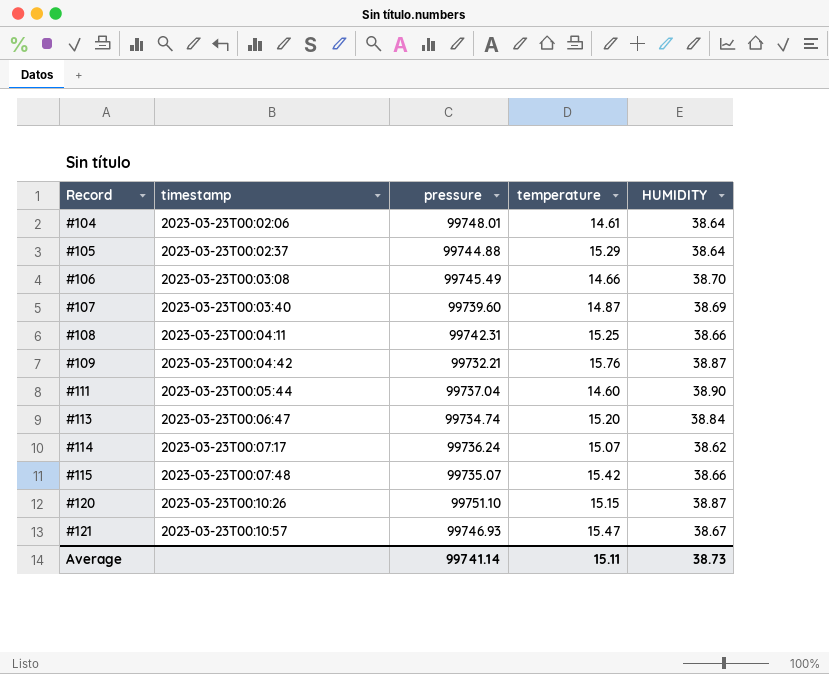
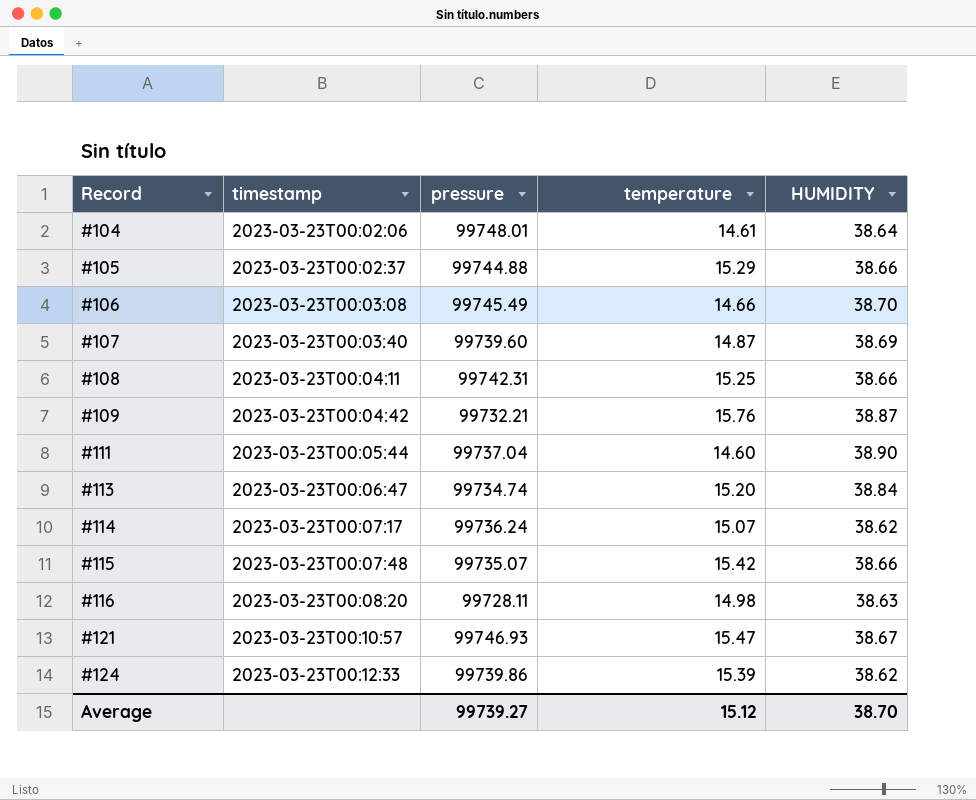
row #120: 2023-03-23T00:10:26 | 99751.10 | 15.15 | 38.87 -> none
#105 | HUMIDITY: 38.64 -> 38.66
row #116: none -> 2023-03-23T00:08:20 | 99728.11 | 14.98 | 38.63
row #124: none -> 2023-03-23T00:12:33 | 99739.86 | 15.39 | 38.62
Average | pressure: 99741.14 -> 99739.27
Average | temperature: 15.11 -> 15.12
Average | HUMIDITY: 38.73 -> 38.70

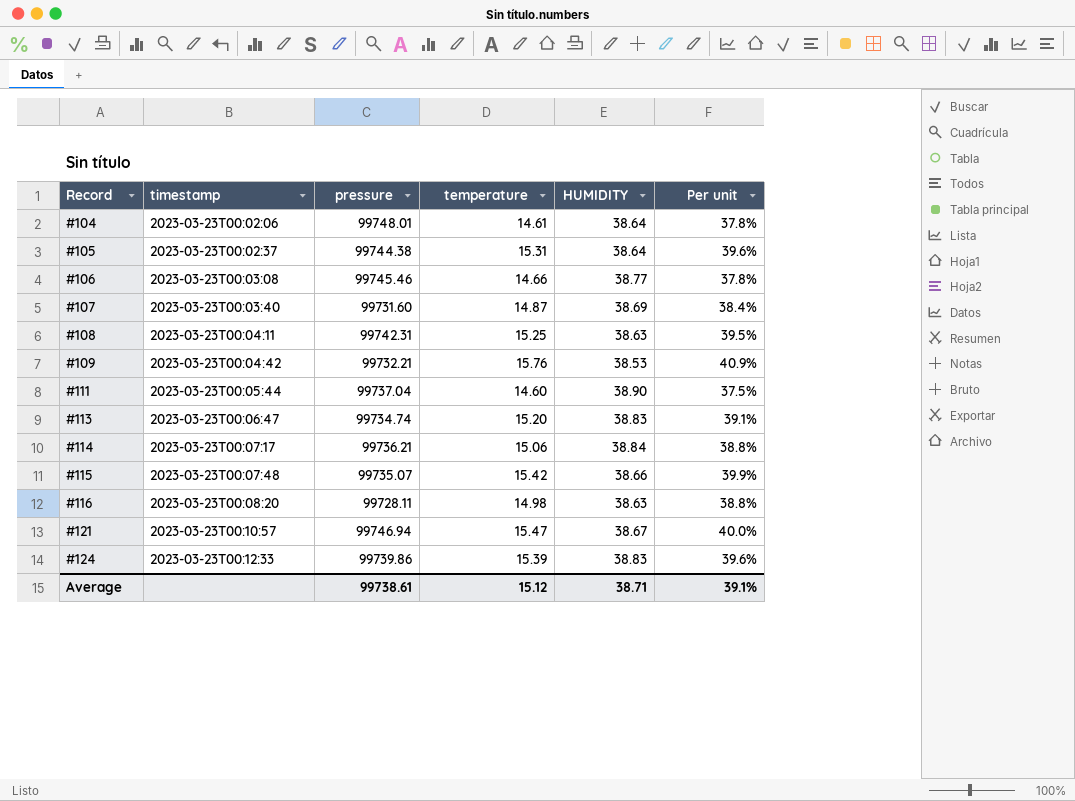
column Per unit | formula: none -> [temperature] / [HUMIDITY]
#105 | pressure: 99744.88 -> 99744.38
#105 | temperature: 15.29 -> 15.31
#105 | HUMIDITY: 38.66 -> 38.64
#106 | pressure: 99745.49 -> 99745.46
#106 | HUMIDITY: 38.70 -> 38.77
#107 | pressure: 99739.60 -> 99731.60
#108 | HUMIDITY: 38.66 -> 38.63
#109 | HUMIDITY: 38.87 -> 38.53
#113 | HUMIDITY: 38.84 -> 38.83
#114 | pressure: 99736.24 -> 99736.21
#114 | temperature: 15.07 -> 15.06
#114 | HUMIDITY: 38.62 -> 38.84
#121 | pressure: 99746.93 -> 99746.94
#124 | HUMIDITY: 38.62 -> 38.83
Average | pressure: 99739.27 -> 99738.61
Average | HUMIDITY: 38.70 -> 38.71

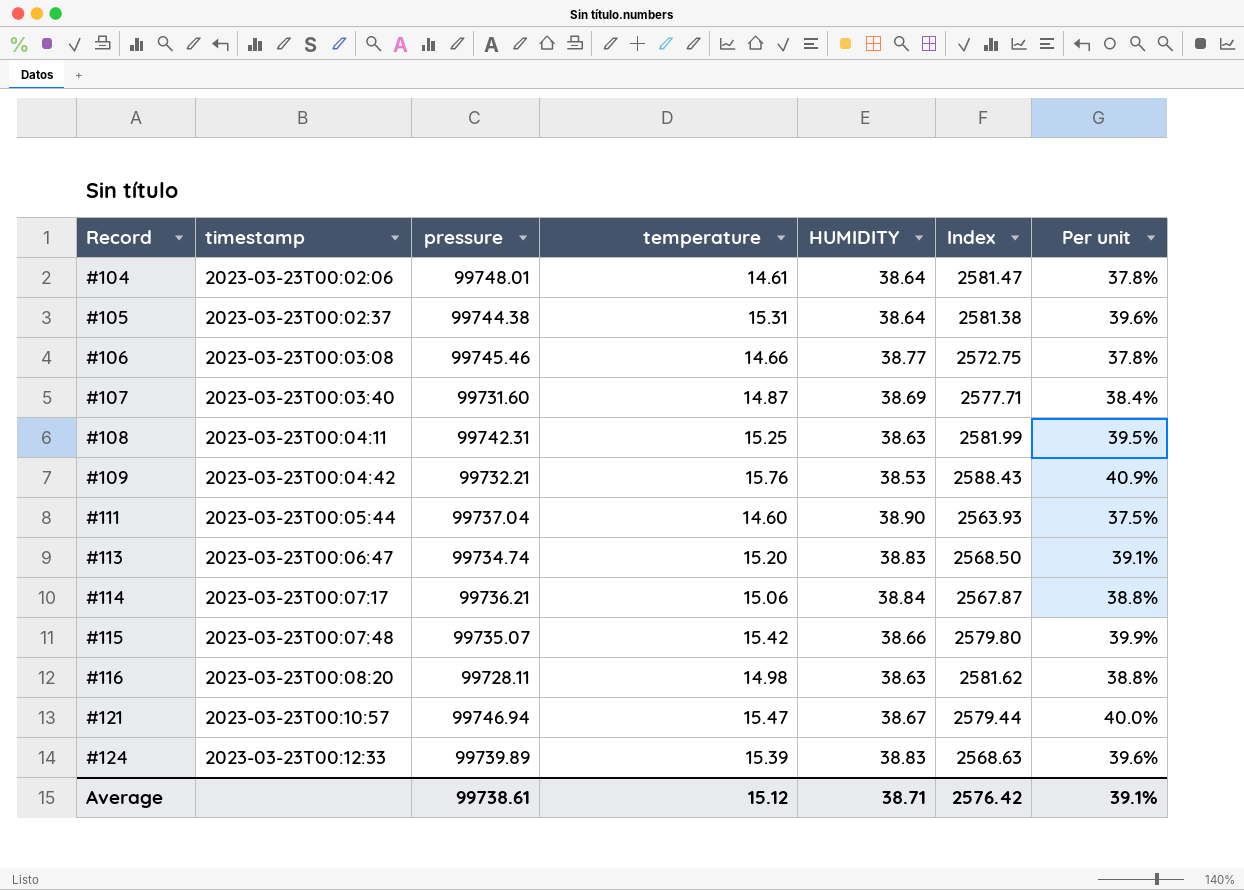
column Index | formula: none -> [pressure] / [HUMIDITY]
#124 | pressure: 99739.86 -> 99739.89

